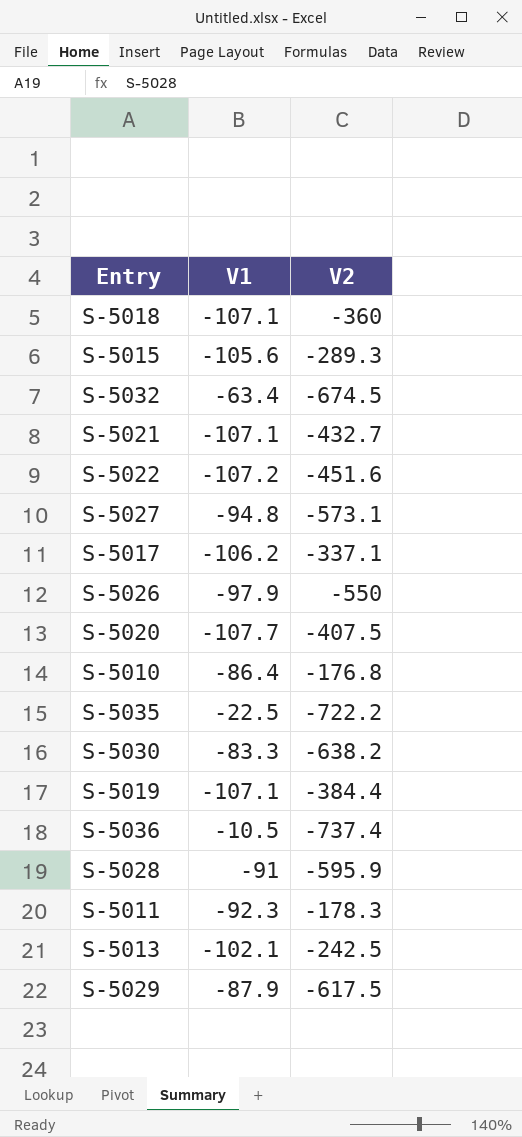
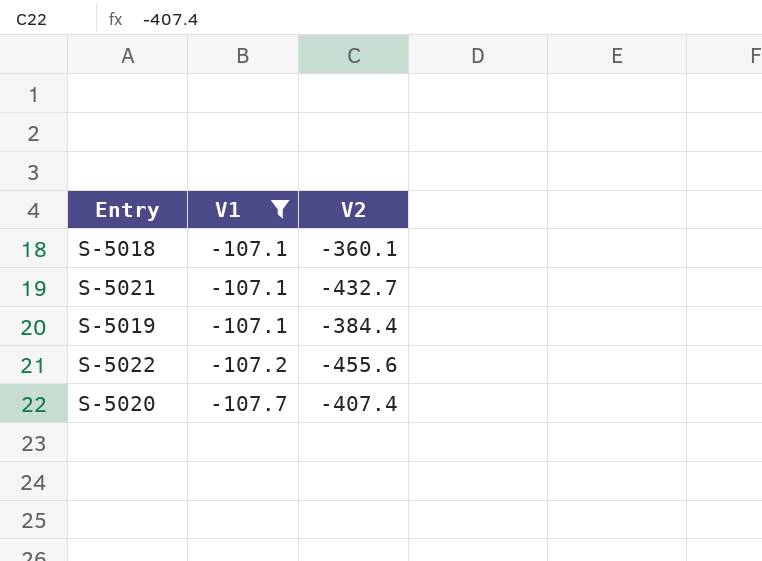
filter: none -> V1 <= -107.1
row order: none -> V1 descending
S-5018 | V2: -360 -> -360.1
S-5022 | V2: -451.6 -> -455.6
S-5020 | V2: -407.5 -> -407.4

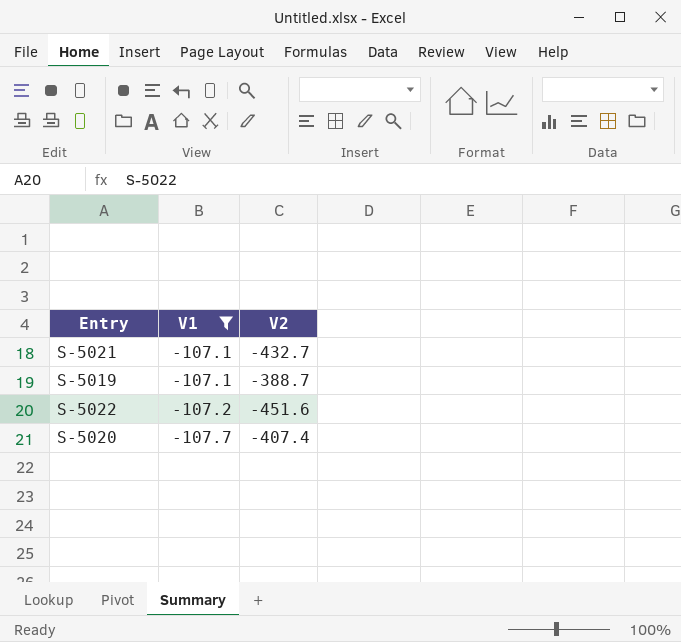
row S-5018: -107.1 | -360.1 -> none
S-5019 | V2: -384.4 -> -388.7
S-5022 | V2: -455.6 -> -451.6

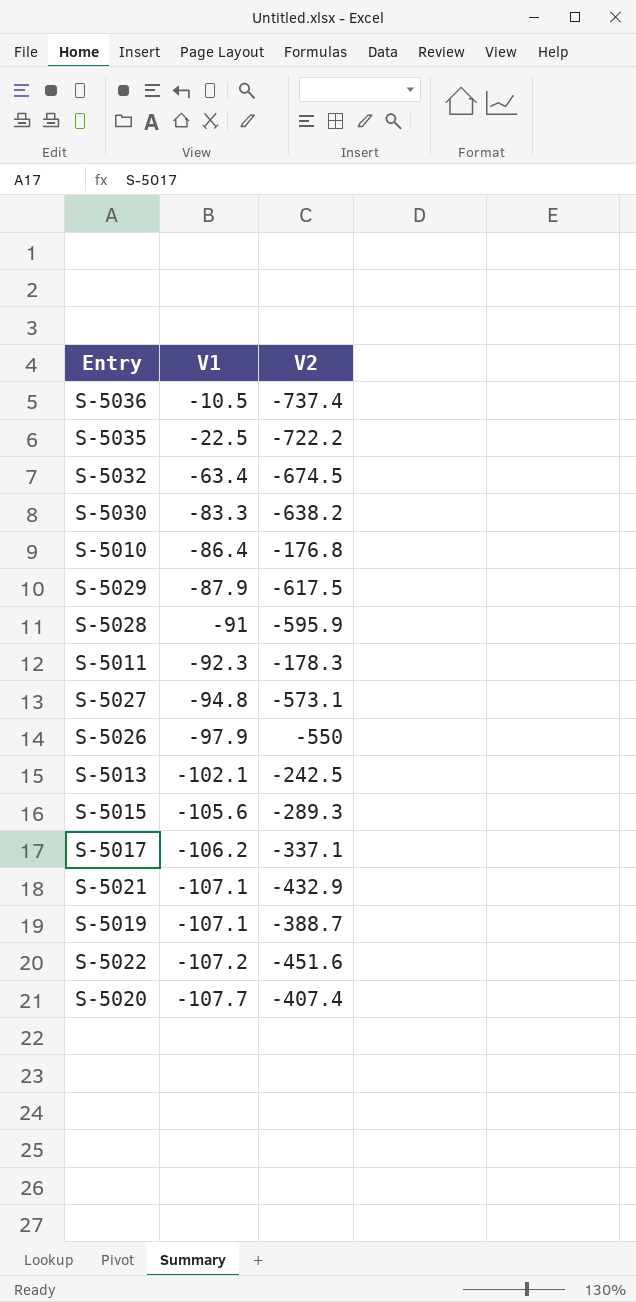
filter: V1 <= -107.1 -> none
S-5021 | V2: -432.7 -> -432.9

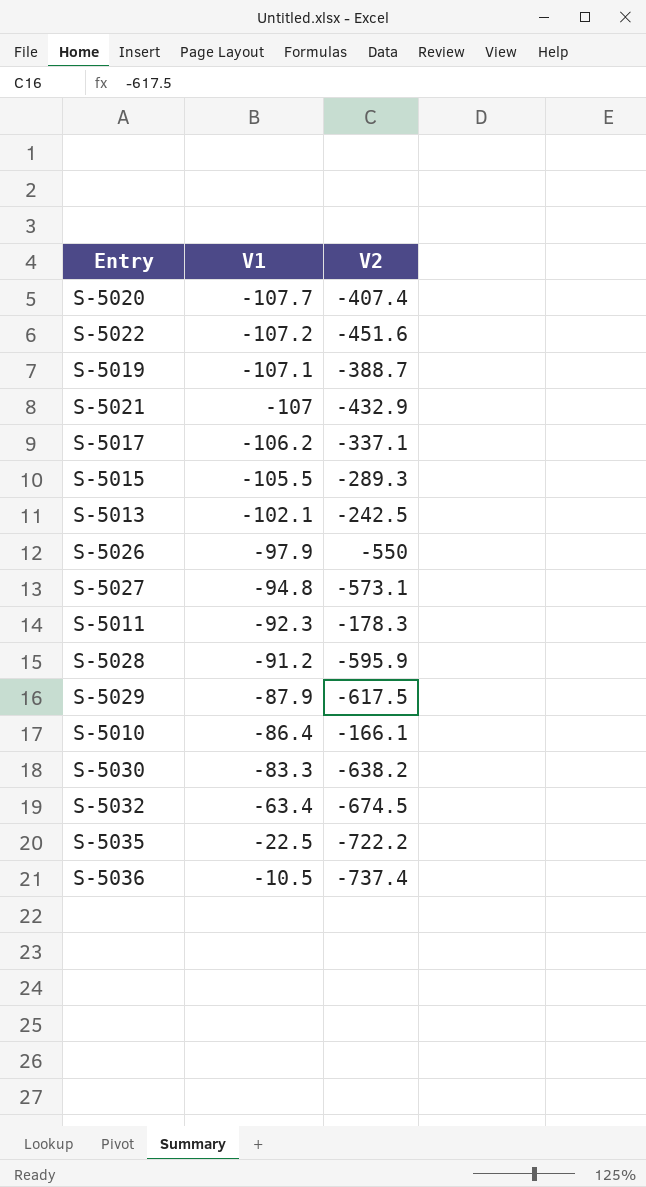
row order: V1 descending -> V1 ascending
S-5021 | V1: -107.1 -> -107
S-5015 | V1: -105.6 -> -105.5
S-5028 | V1: -91 -> -91.2
S-5010 | V2: -176.8 -> -166.1

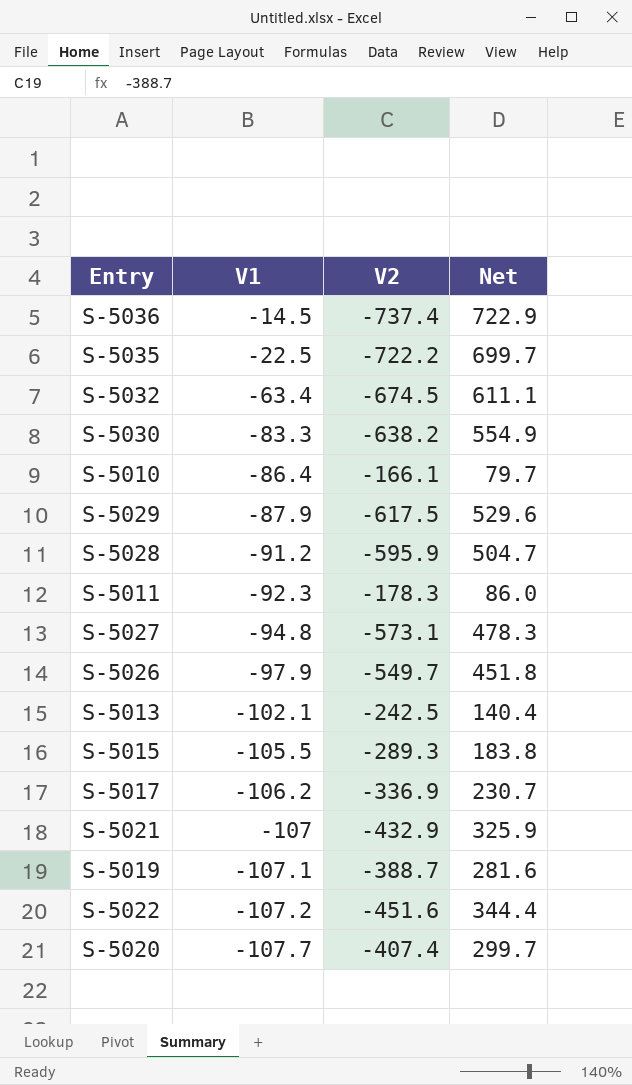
row order: V1 ascending -> V1 descending
column Net | formula: none -> [V1] - [V2]
S-5036 | V1: -10.5 -> -14.5
S-5026 | V2: -550 -> -549.7
S-5017 | V2: -337.1 -> -336.9

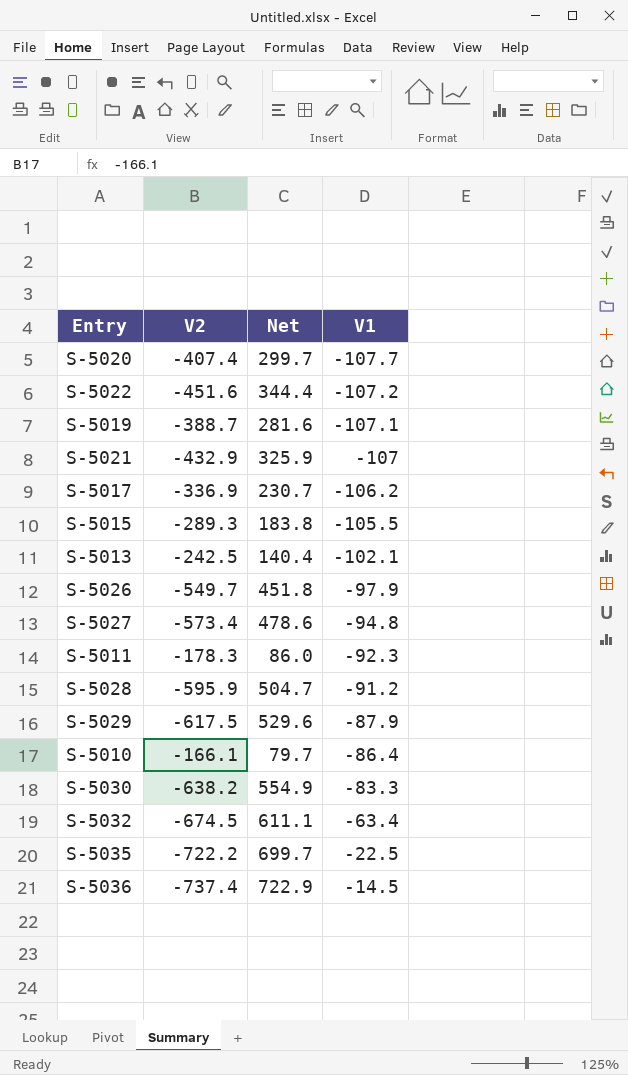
row order: V1 descending -> V1 ascending
column V1 | position: 2 -> 4
S-5027 | V2: -573.1 -> -573.4
S-5027 | Net: 478.3 -> 478.6

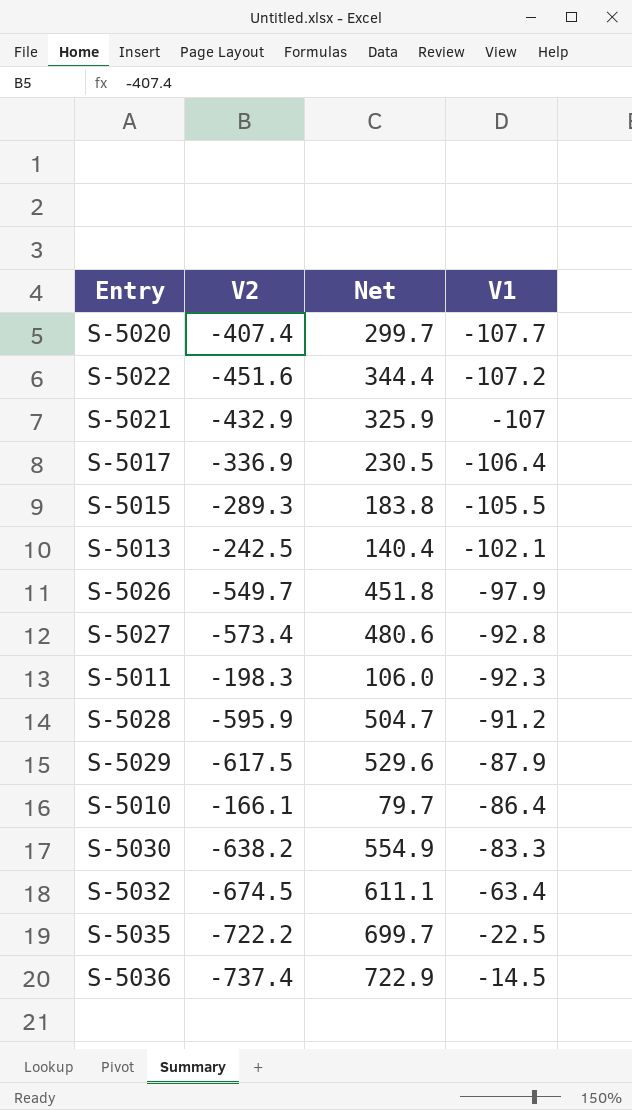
row S-5019: -388.7 | 281.6 | -107.1 -> none
S-5017 | Net: 230.7 -> 230.5
S-5017 | V1: -106.2 -> -106.4
S-5027 | Net: 478.6 -> 480.6
S-5027 | V1: -94.8 -> -92.8
S-5011 | V2: -178.3 -> -198.3
S-5011 | Net: 86.0 -> 106.0

